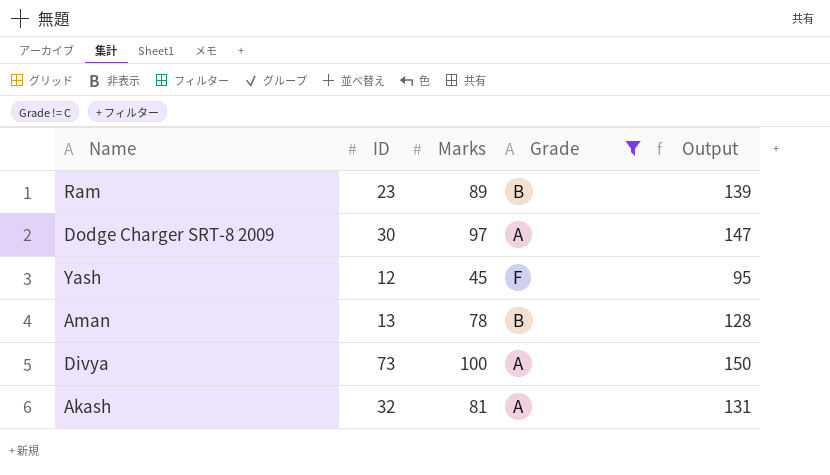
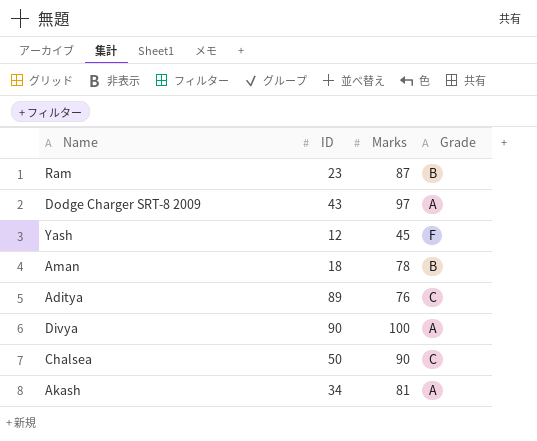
filter: Grade != C -> none
column Output | formula: [Marks] + 50 -> none
Ram | Marks: 89 -> 87
Dodge Charger SRT-8 2009 | ID: 30 -> 43
Aman | ID: 13 -> 18
Divya | ID: 73 -> 90
Akash | ID: 32 -> 34

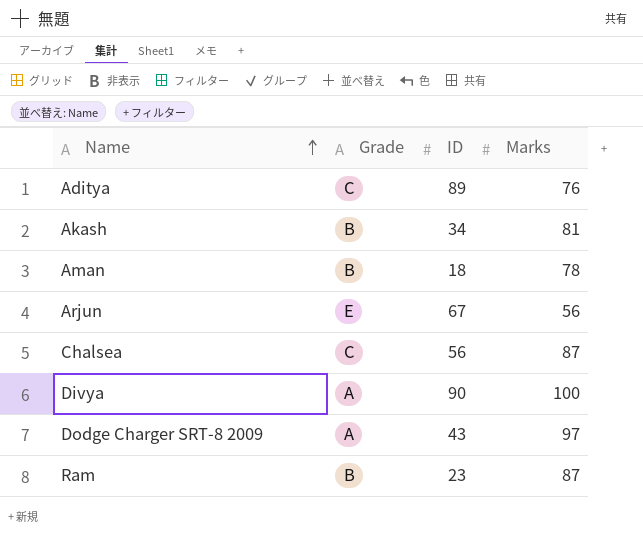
row order: none -> Name ascending
column Grade | position: 4 -> 2
row Yash: 12 | 45 | F -> none
Akash | Grade: A -> B
row Arjun: none -> E | 67 | 56
Chalsea | ID: 50 -> 56
Chalsea | Marks: 90 -> 87

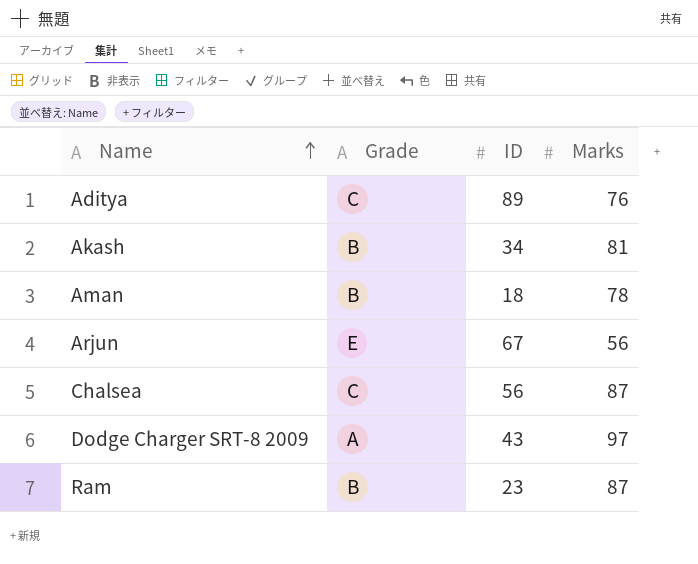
row Divya: A | 90 | 100 -> none

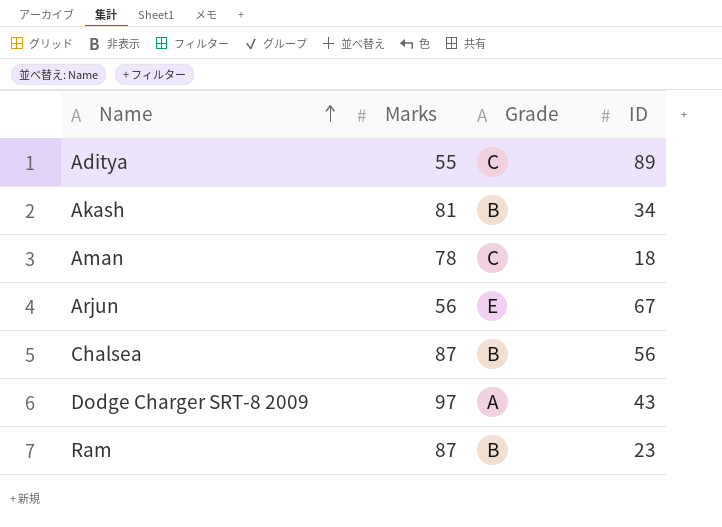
column Marks | position: 4 -> 2
Aditya | Marks: 76 -> 55
Aman | Grade: B -> C
Chalsea | Grade: C -> B

